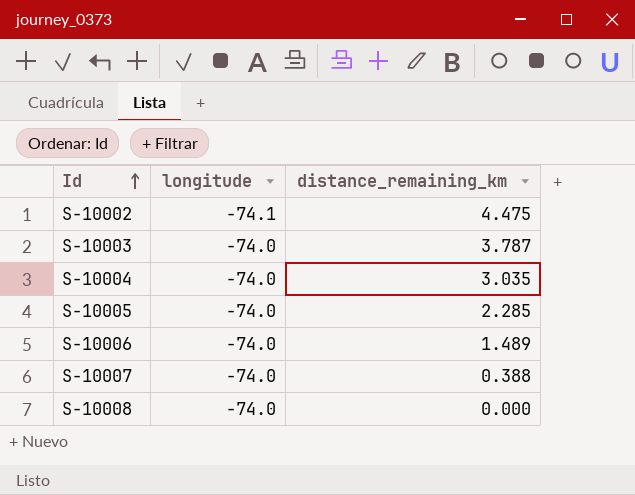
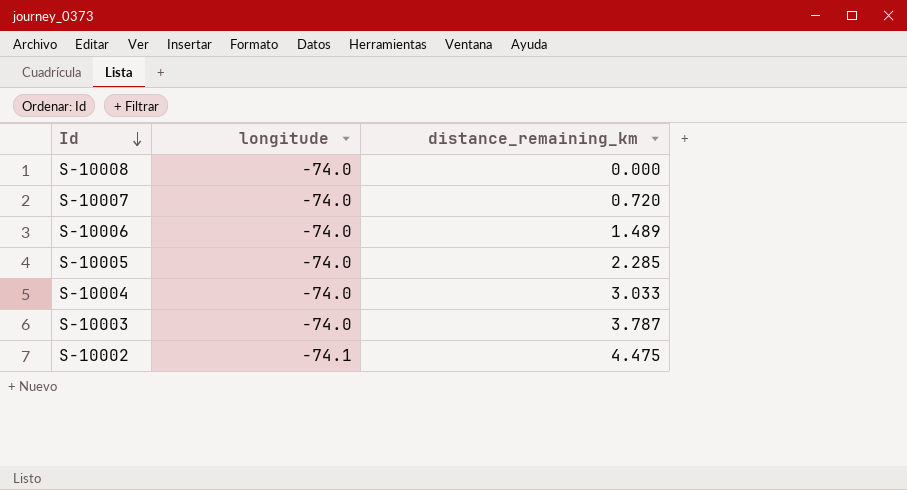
row order: Id ascending -> Id descending
S-10007 | distance_remaining_km: 0.388 -> 0.720
S-10004 | distance_remaining_km: 3.035 -> 3.033

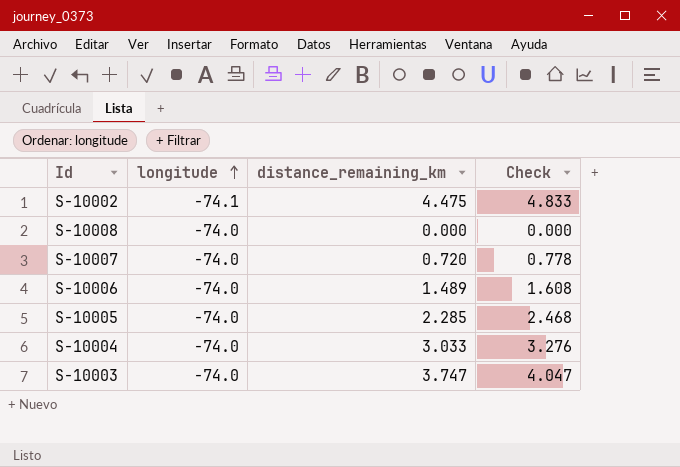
row order: Id descending -> longitude ascending
column Check | formula: none -> [distance_remaining_km] * 1.08
S-10003 | distance_remaining_km: 3.787 -> 3.747

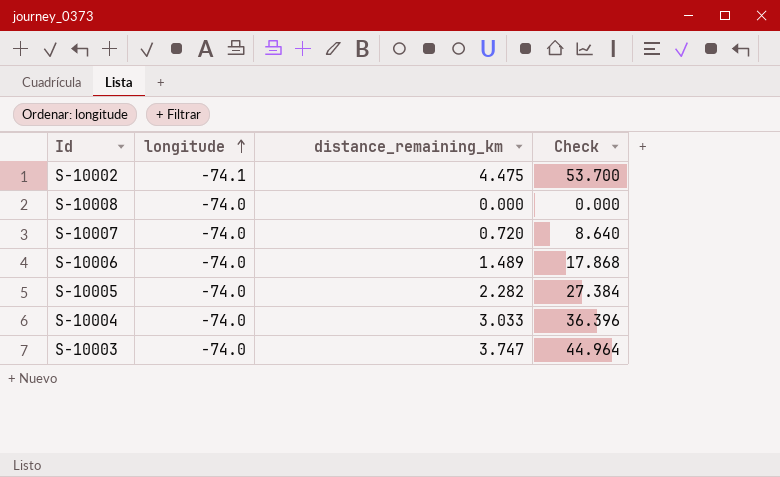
column Check | formula: [distance_remaining_km] * 1.08 -> [distance_remaining_km] * 12
S-10005 | distance_remaining_km: 2.285 -> 2.282

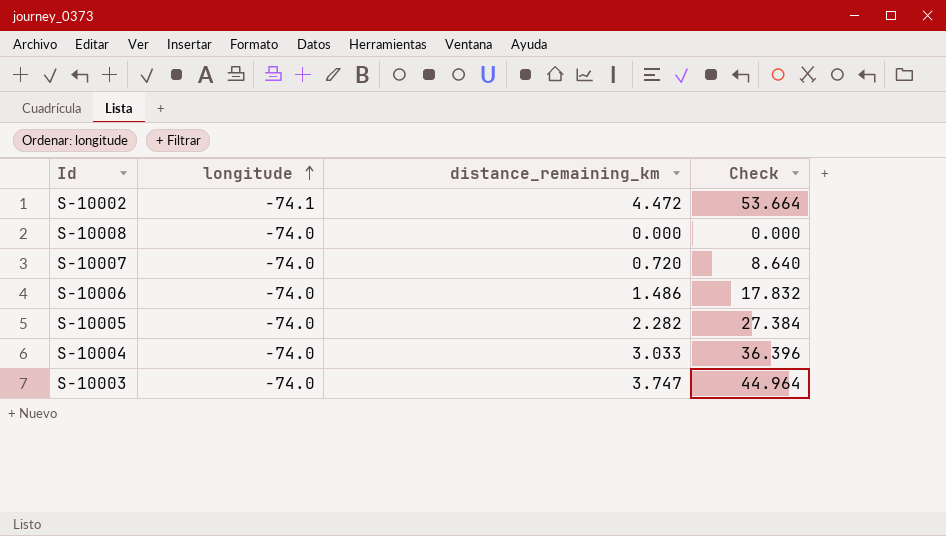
S-10002 | distance_remaining_km: 4.475 -> 4.472
S-10002 | Check: 53.700 -> 53.664
S-10006 | distance_remaining_km: 1.489 -> 1.486
S-10006 | Check: 17.868 -> 17.832

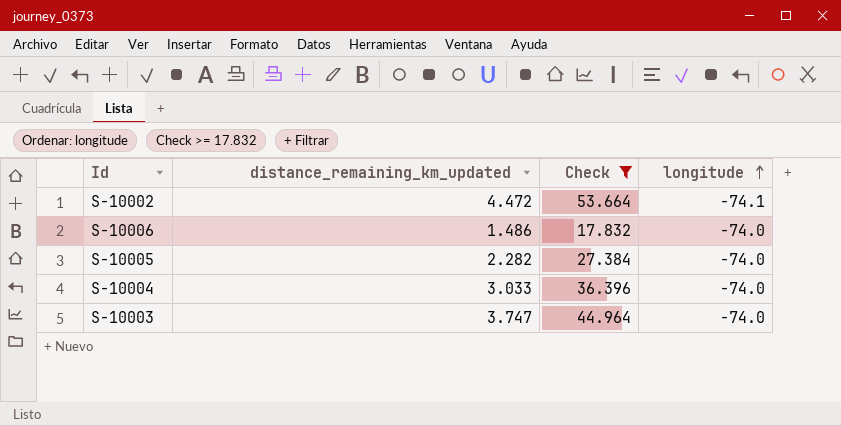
filter: none -> Check >= 17.832
column name: distance_remaining_km -> distance_remaining_km_updated
column longitude | position: 2 -> 4

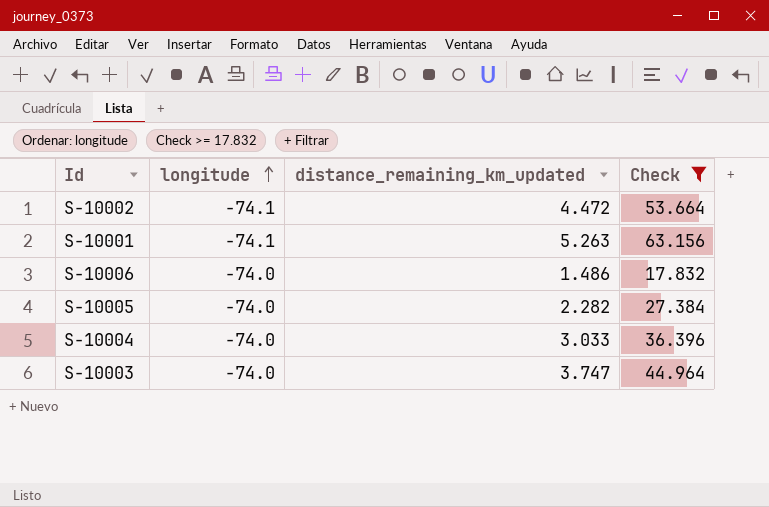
column longitude | position: 4 -> 2
row S-10001: none -> -74.1 | 5.263 | 63.156

